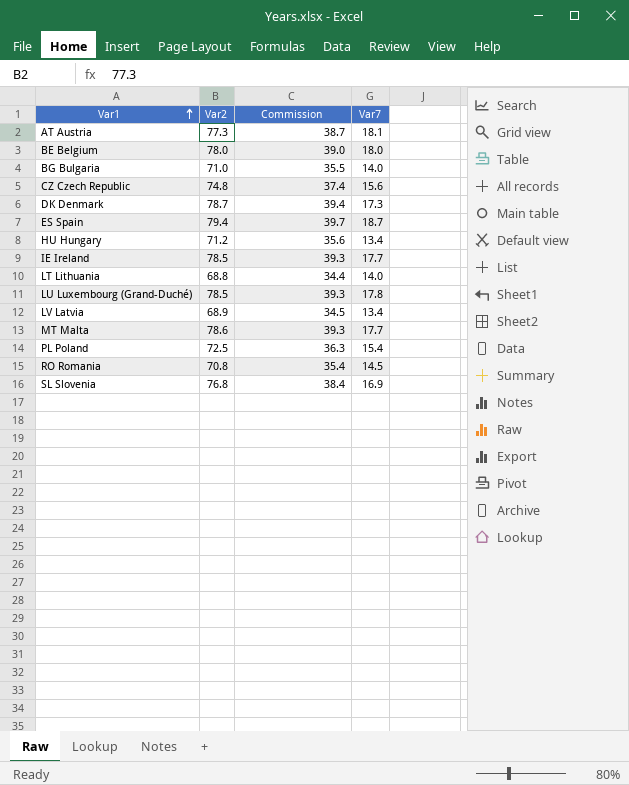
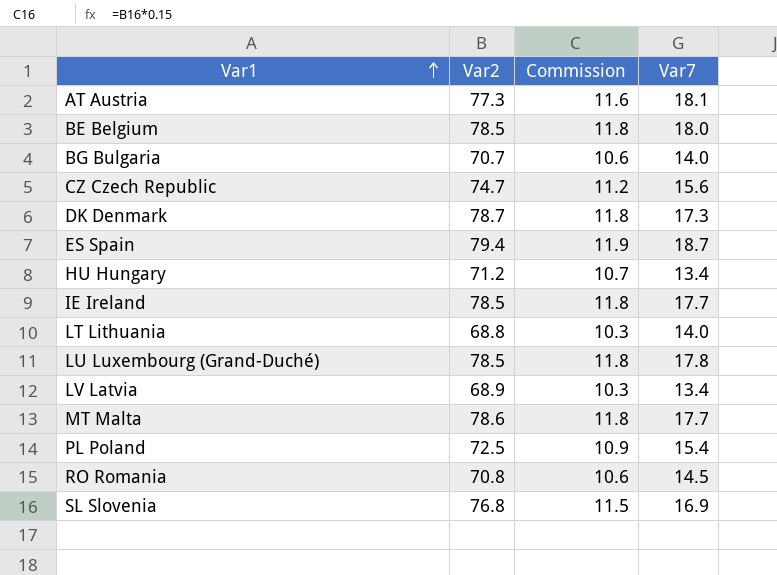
column Commission | formula: [Var2] * 0.5 -> [Var2] * 0.15
BE Belgium | Var2: 78.0 -> 78.5
BG Bulgaria | Var2: 71.0 -> 70.7
CZ Czech Republic | Var2: 74.8 -> 74.7

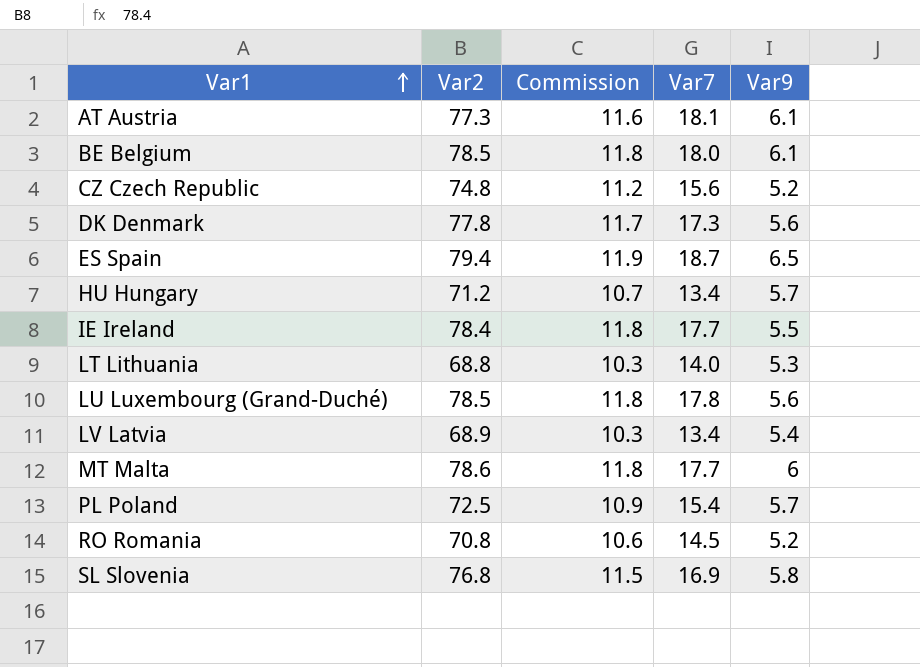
column Var9 | position: none -> 5
row BG Bulgaria: 70.7 | 10.6 | 14.0 -> none
CZ Czech Republic | Var2: 74.7 -> 74.8
DK Denmark | Var2: 78.7 -> 77.8
DK Denmark | Commission: 11.8 -> 11.7
IE Ireland | Var2: 78.5 -> 78.4

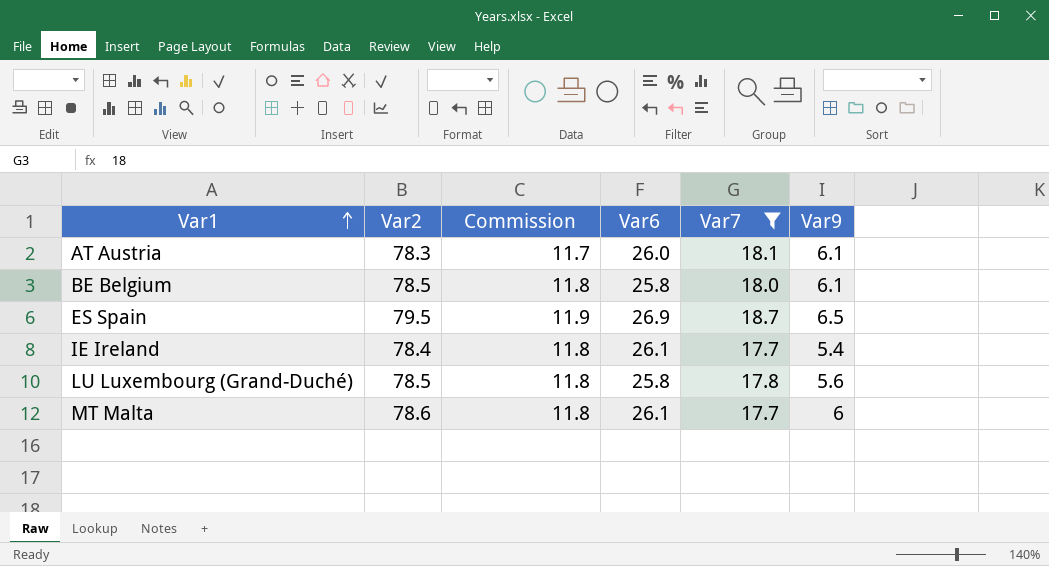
filter: none -> Var7 >= 17.7
column Var6 | position: none -> 4
AT Austria | Var2: 77.3 -> 78.3
AT Austria | Commission: 11.6 -> 11.7
ES Spain | Var2: 79.4 -> 79.5
IE Ireland | Var9: 5.5 -> 5.4

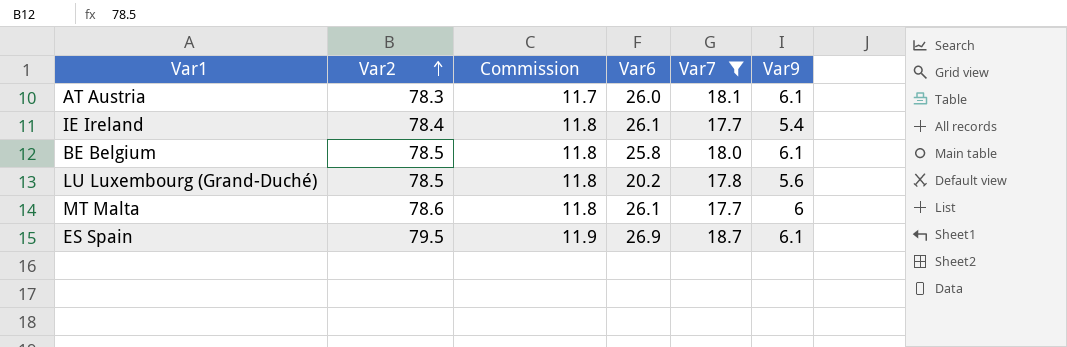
row order: Var1 ascending -> Var2 ascending
LU Luxembourg (Grand-Duché) | Var6: 25.8 -> 20.2
ES Spain | Var9: 6.5 -> 6.1

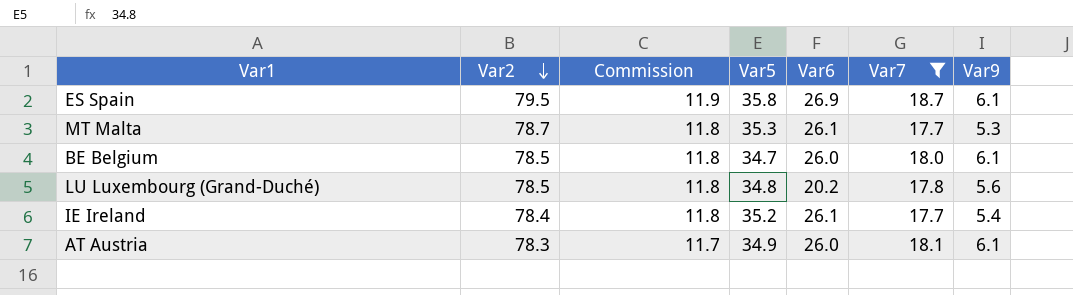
row order: Var2 ascending -> Var2 descending
column Var5 | position: none -> 4
MT Malta | Var2: 78.6 -> 78.7
MT Malta | Var9: 6 -> 5.3
BE Belgium | Var6: 25.8 -> 26.0

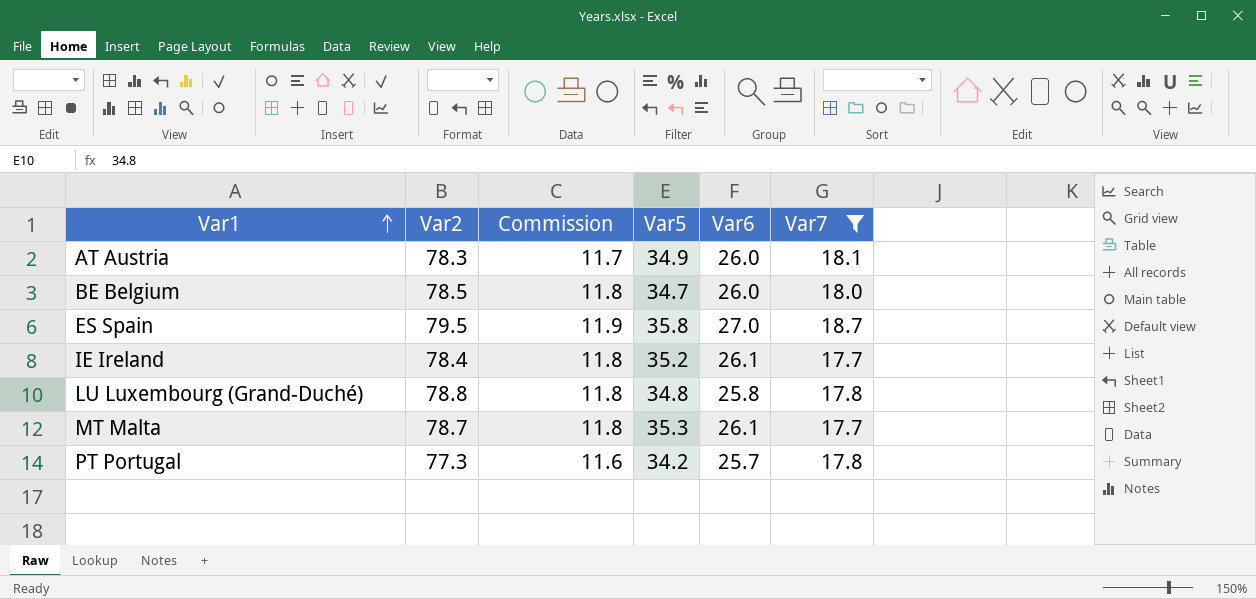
row order: Var2 descending -> Var1 ascending
column Var9 | position: 7 -> none
ES Spain | Var6: 26.9 -> 27.0
LU Luxembourg (Grand-Duché) | Var2: 78.5 -> 78.8
LU Luxembourg (Grand-Duché) | Var6: 20.2 -> 25.8
row PT Portugal: none -> 77.3 | 11.6 | 34.2 | 25.7 | 17.8

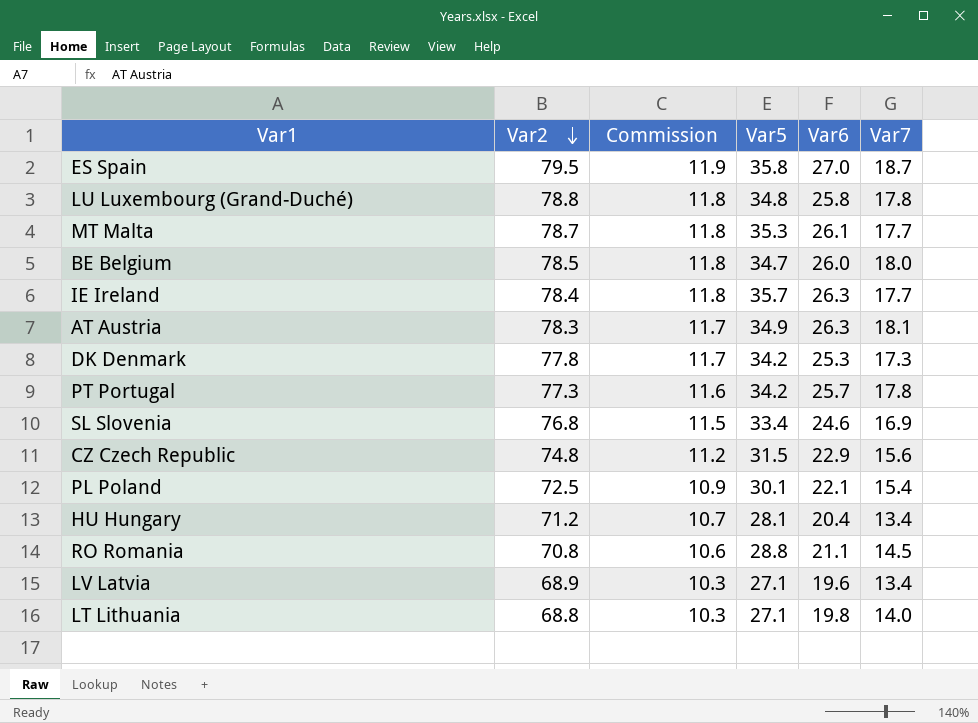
filter: Var7 >= 17.7 -> none
row order: Var1 ascending -> Var2 descending
IE Ireland | Var5: 35.2 -> 35.7
IE Ireland | Var6: 26.1 -> 26.3
AT Austria | Var6: 26.0 -> 26.3

